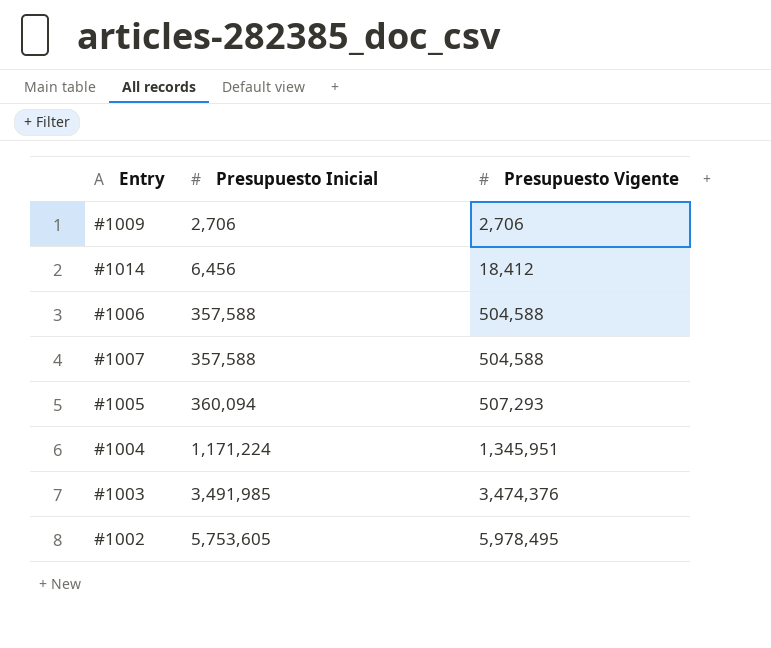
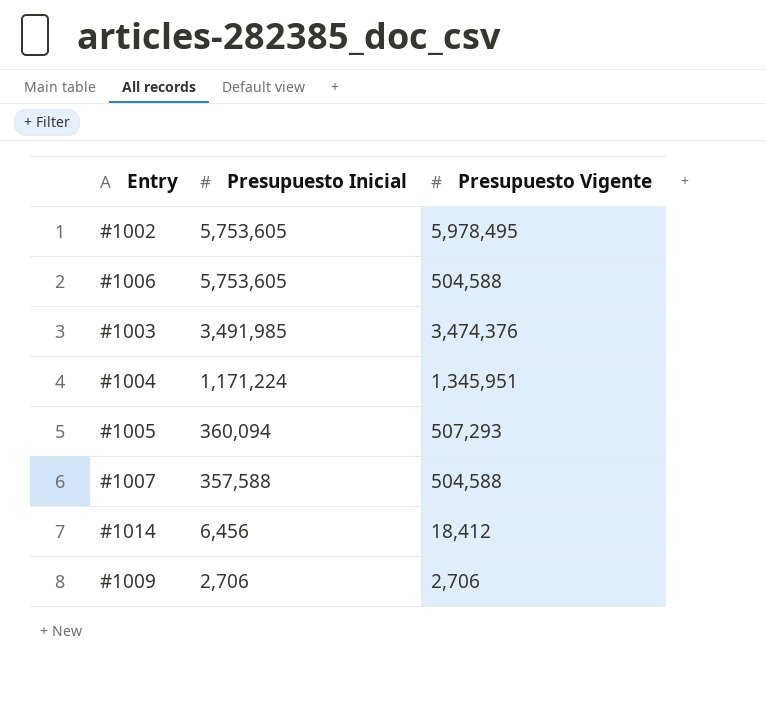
row order: Presupuesto Inicial ascending -> Presupuesto Inicial descending
#1006 | Presupuesto Inicial: 357,588 -> 5,753,605

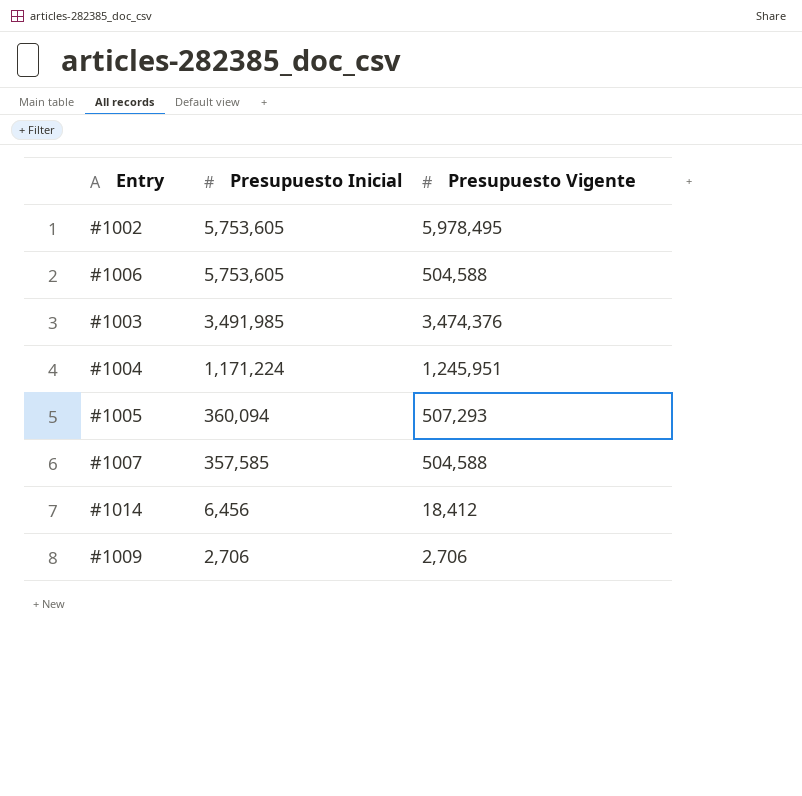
#1004 | Presupuesto Vigente: 1,345,951 -> 1,245,951
#1007 | Presupuesto Inicial: 357,588 -> 357,585

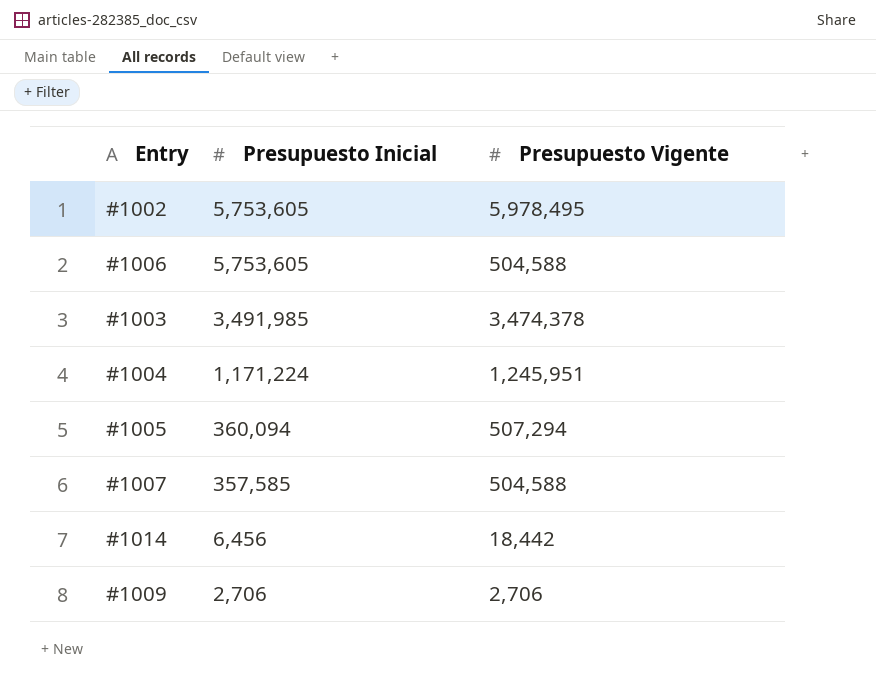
#1003 | Presupuesto Vigente: 3,474,376 -> 3,474,378
#1005 | Presupuesto Vigente: 507,293 -> 507,294
#1014 | Presupuesto Vigente: 18,412 -> 18,442

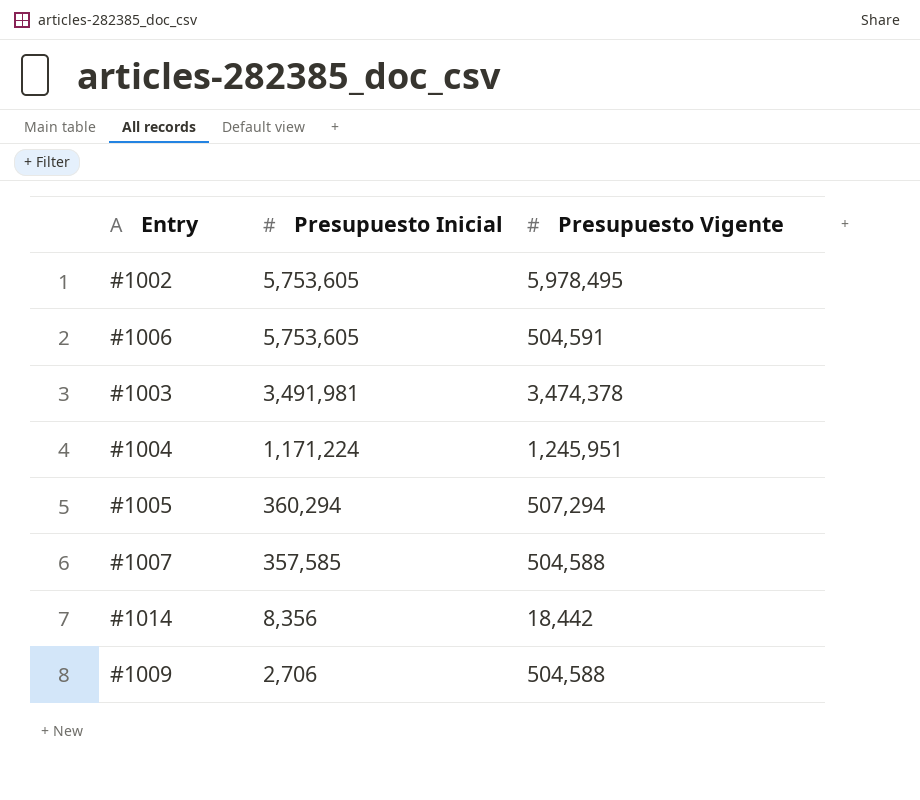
#1006 | Presupuesto Vigente: 504,588 -> 504,591
#1003 | Presupuesto Inicial: 3,491,985 -> 3,491,981
#1005 | Presupuesto Inicial: 360,094 -> 360,294
#1014 | Presupuesto Inicial: 6,456 -> 8,356
#1009 | Presupuesto Vigente: 2,706 -> 504,588

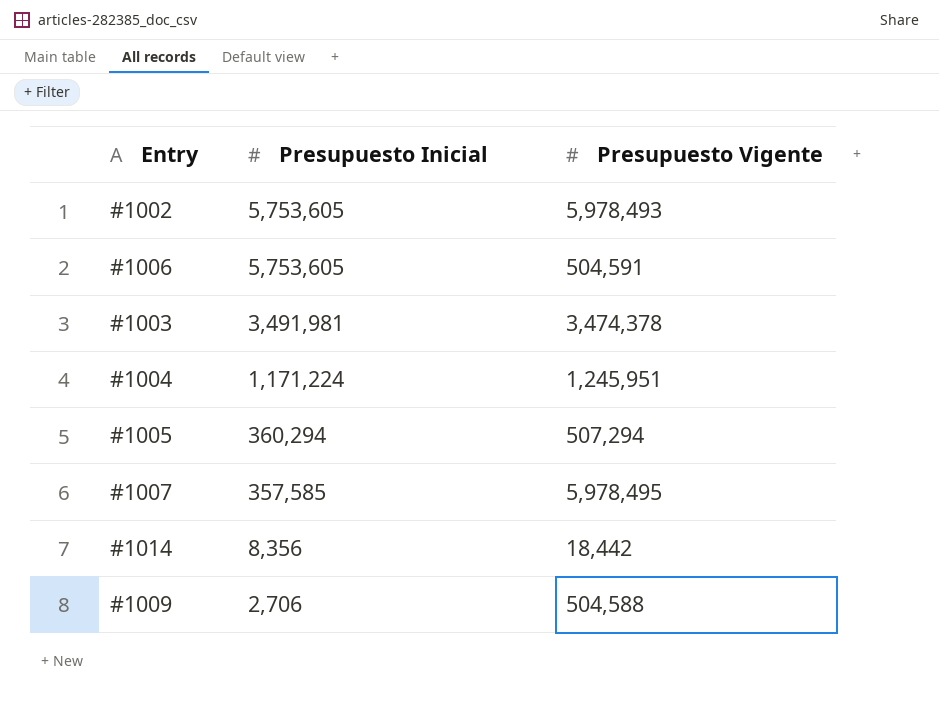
#1002 | Presupuesto Vigente: 5,978,495 -> 5,978,493
#1007 | Presupuesto Vigente: 504,588 -> 5,978,495

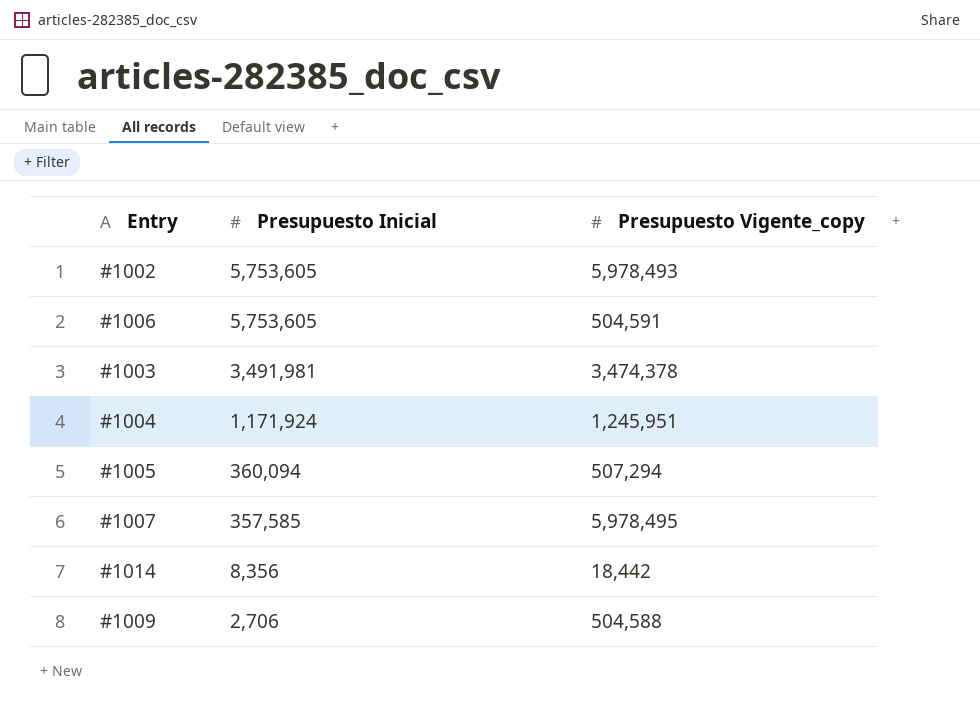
column name: Presupuesto Vigente -> Presupuesto Vigente_copy
#1004 | Presupuesto Inicial: 1,171,224 -> 1,171,924
#1005 | Presupuesto Inicial: 360,294 -> 360,094

